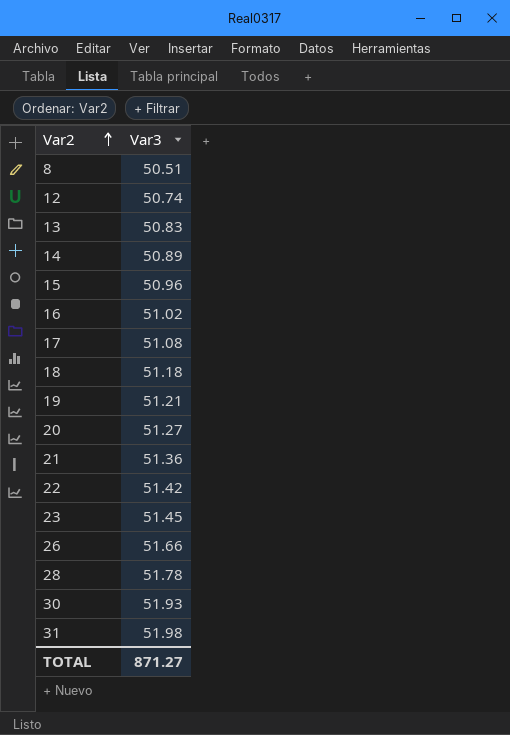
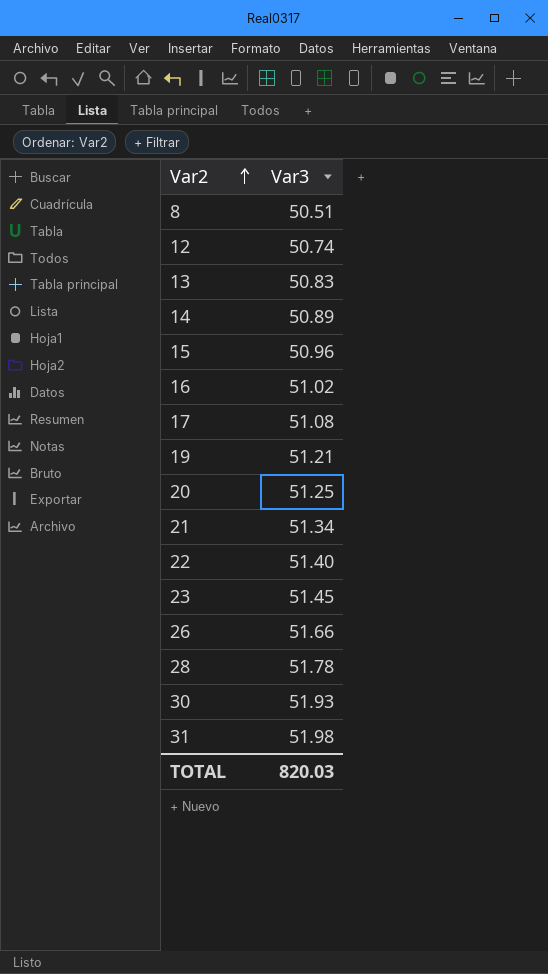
row 18: 51.18 -> none
20 | Var3: 51.27 -> 51.25
21 | Var3: 51.36 -> 51.34
22 | Var3: 51.42 -> 51.40
TOTAL | Var3: 871.27 -> 820.03

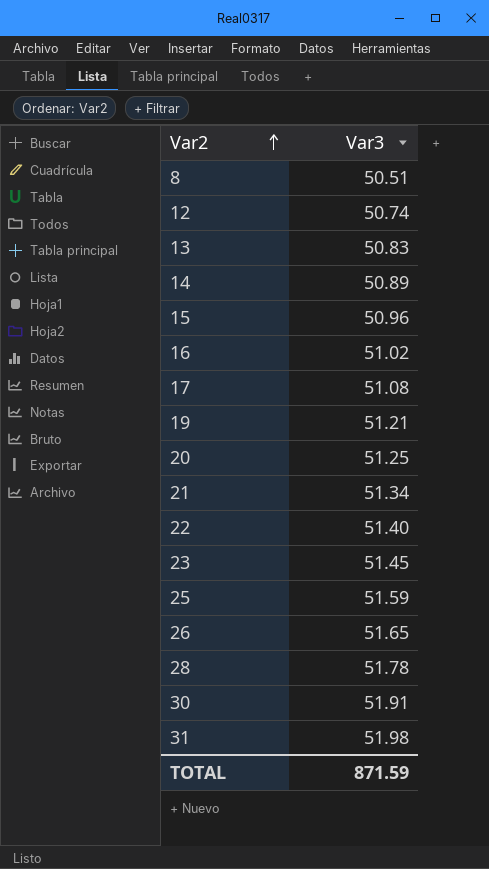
row 25: none -> 51.59
26 | Var3: 51.66 -> 51.65
30 | Var3: 51.93 -> 51.91
TOTAL | Var3: 820.03 -> 871.59

